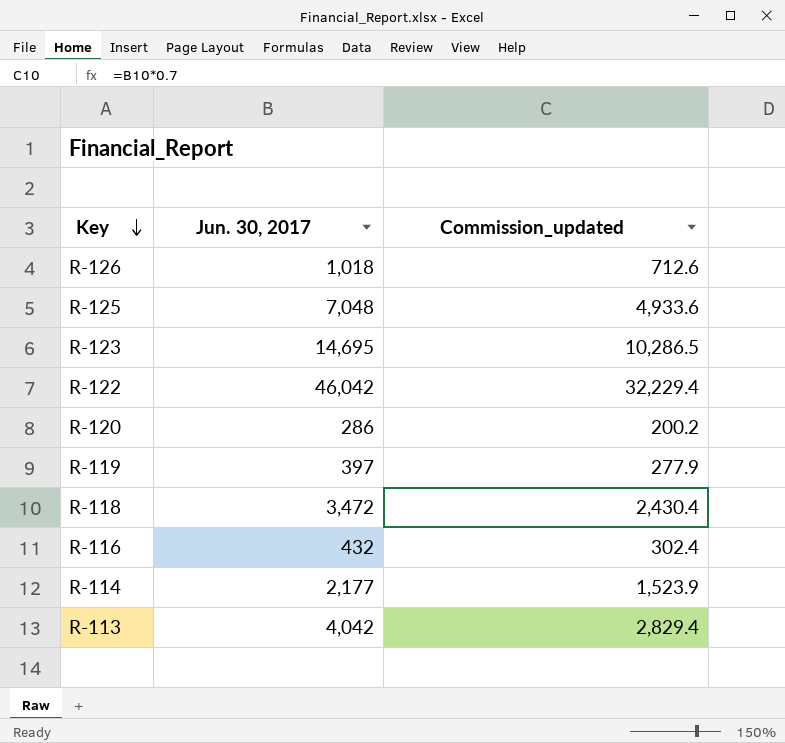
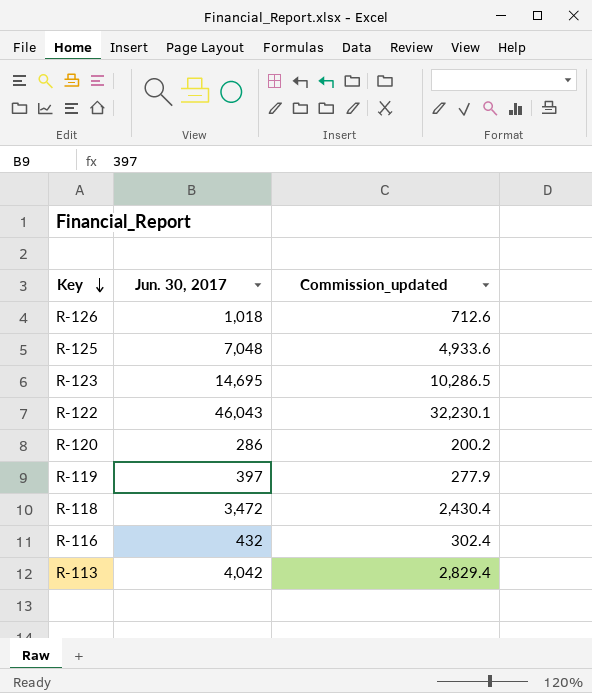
row R-114: 2,177 | 1,523.9 -> none
R-122 | Jun. 30, 2017: 46,042 -> 46,043
R-122 | Commission_updated: 32,229.4 -> 32,230.1

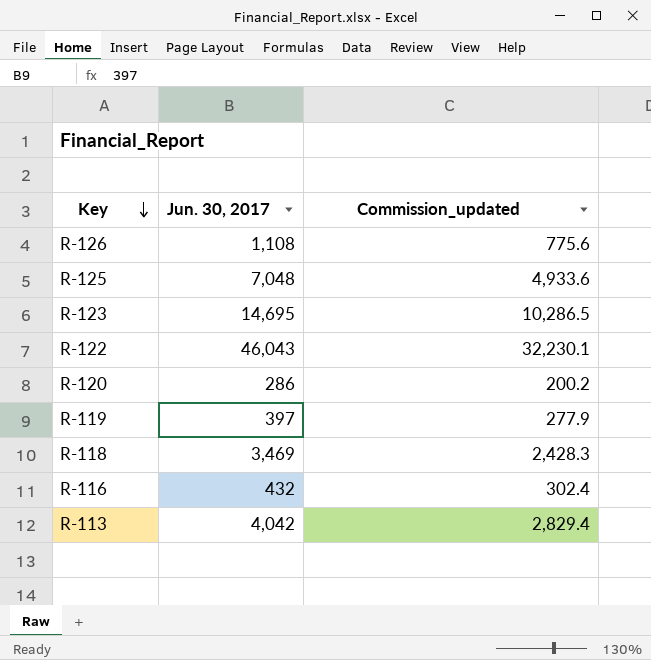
R-126 | Jun. 30, 2017: 1,018 -> 1,108
R-126 | Commission_updated: 712.6 -> 775.6
R-118 | Jun. 30, 2017: 3,472 -> 3,469
R-118 | Commission_updated: 2,430.4 -> 2,428.3

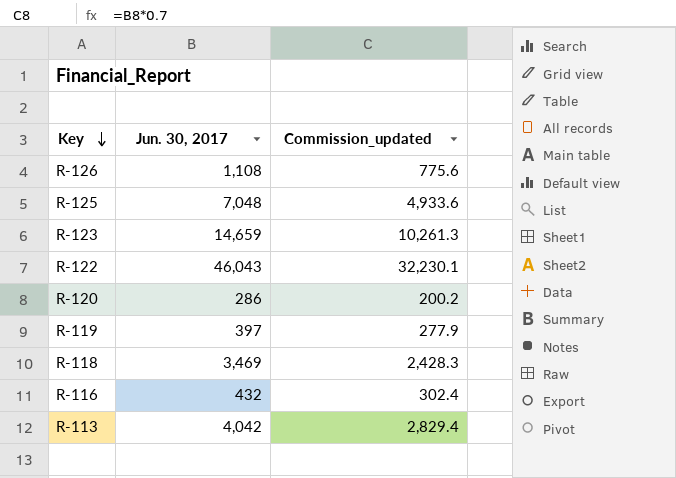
R-123 | Jun. 30, 2017: 14,695 -> 14,659
R-123 | Commission_updated: 10,286.5 -> 10,261.3

